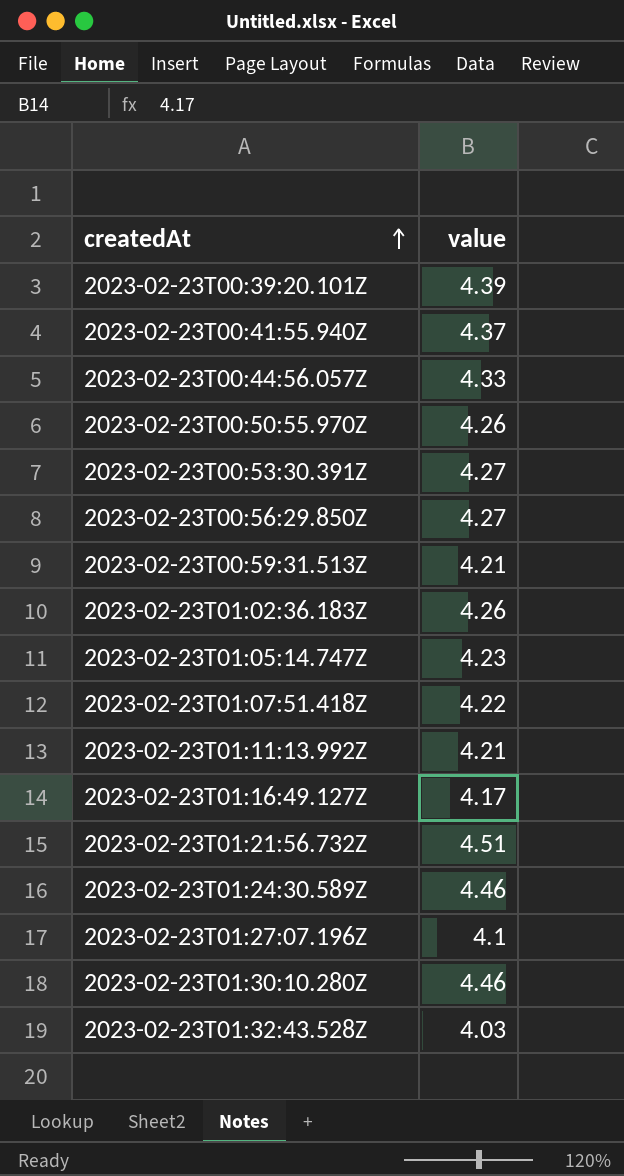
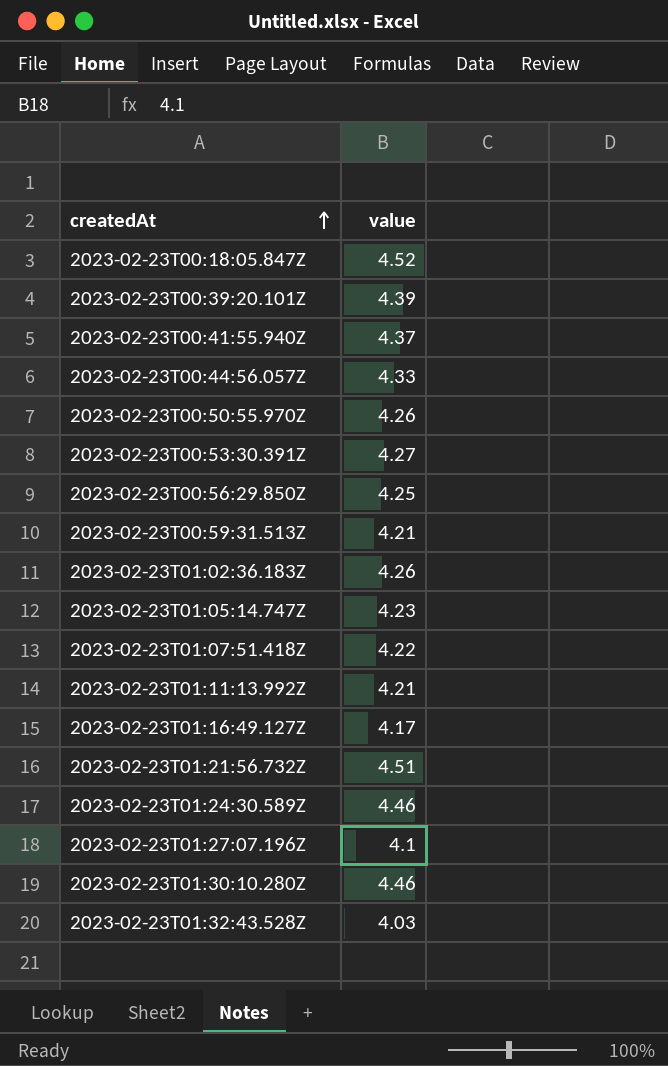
row 2023-02-23T00:18:05.847Z: none -> 4.52
2023-02-23T00:56:29.850Z | value: 4.27 -> 4.25

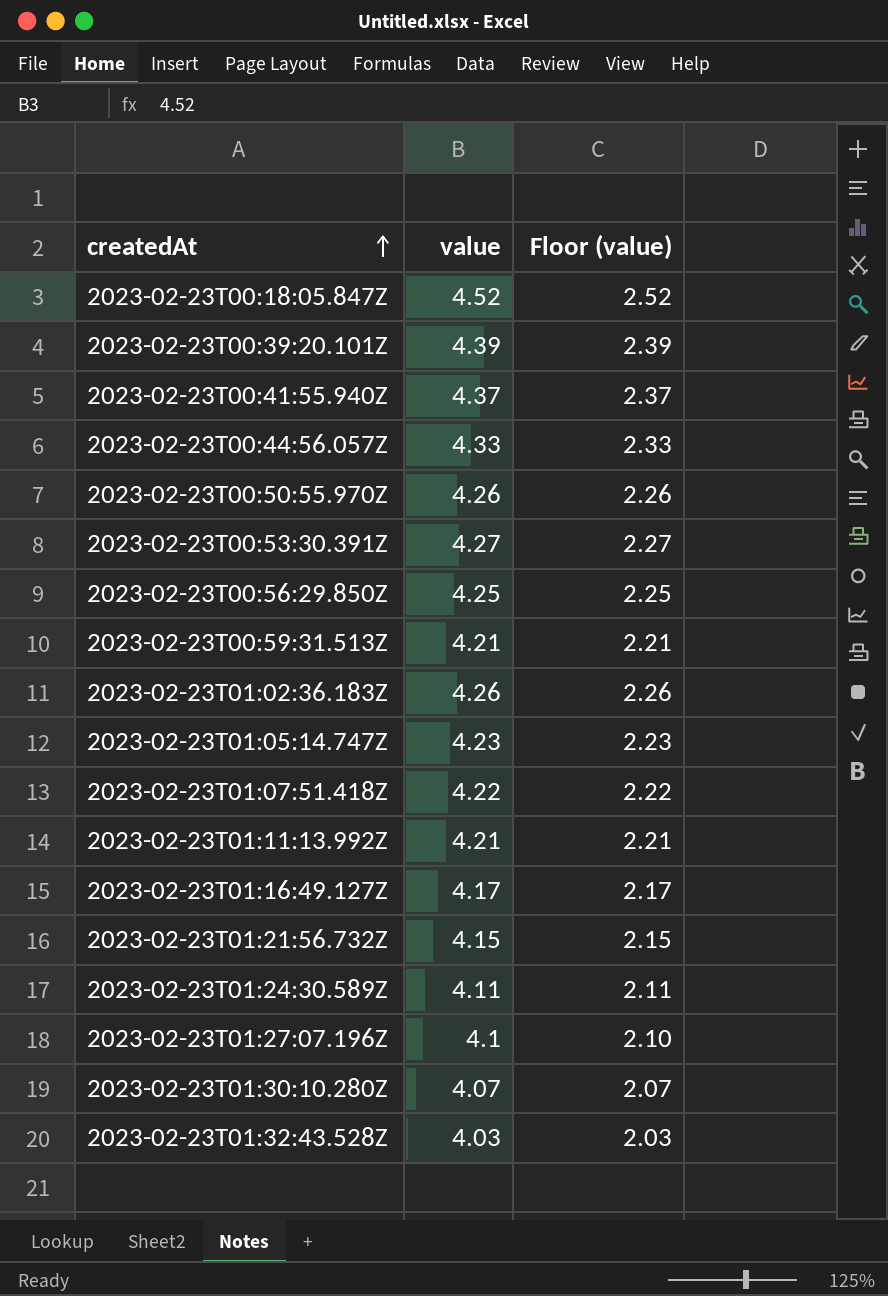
column Floor (value) | formula: none -> [value] - 2
2023-02-23T01:21:56.732Z | value: 4.51 -> 4.15
2023-02-23T01:24:30.589Z | value: 4.46 -> 4.11
2023-02-23T01:30:10.280Z | value: 4.46 -> 4.07

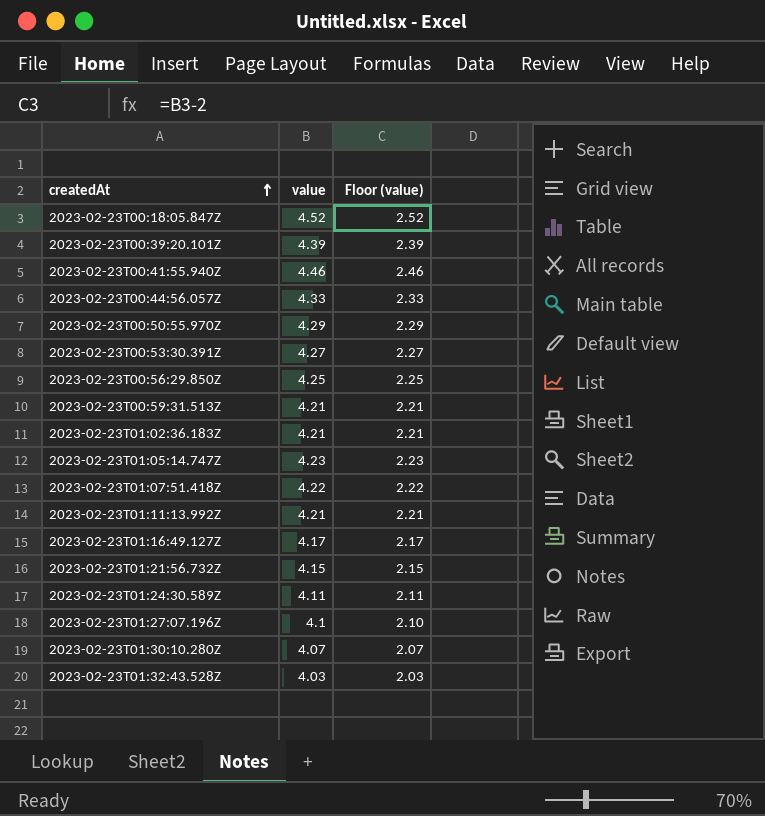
2023-02-23T00:41:55.940Z | value: 4.37 -> 4.46
2023-02-23T00:41:55.940Z | Floor (value): 2.37 -> 2.46
2023-02-23T00:50:55.970Z | value: 4.26 -> 4.29
2023-02-23T00:50:55.970Z | Floor (value): 2.26 -> 2.29
2023-02-23T01:02:36.183Z | value: 4.26 -> 4.21
2023-02-23T01:02:36.183Z | Floor (value): 2.26 -> 2.21

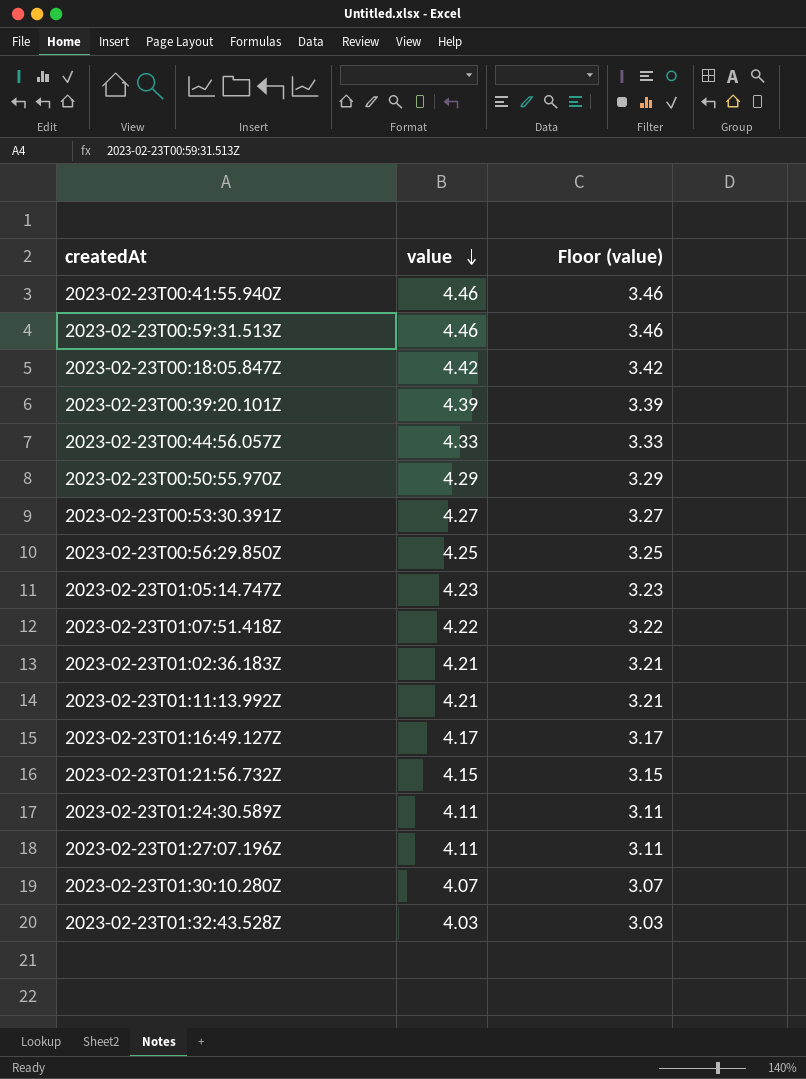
row order: createdAt ascending -> value descending
column Floor (value) | formula: [value] - 2 -> [value] - 1
2023-02-23T00:59:31.513Z | value: 4.21 -> 4.46
2023-02-23T00:18:05.847Z | value: 4.52 -> 4.42
2023-02-23T01:27:07.196Z | value: 4.1 -> 4.11

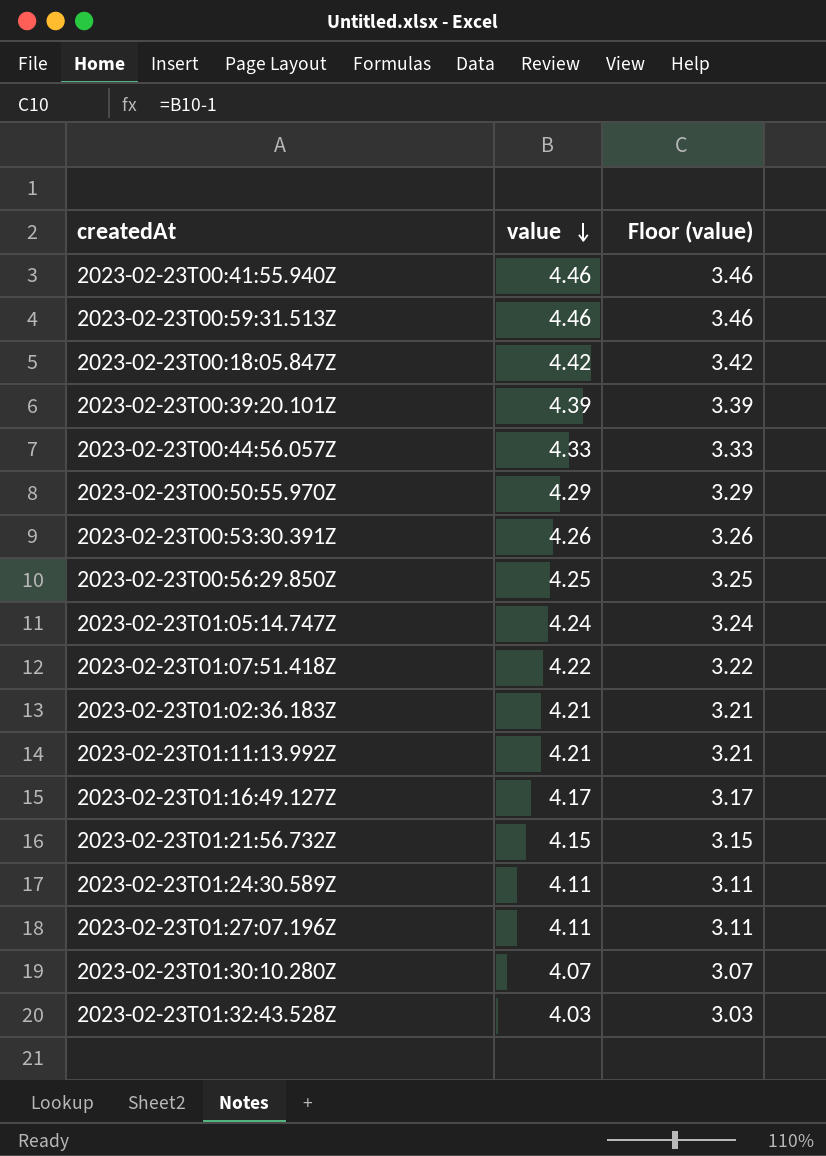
2023-02-23T00:53:30.391Z | value: 4.27 -> 4.26
2023-02-23T00:53:30.391Z | Floor (value): 3.27 -> 3.26
2023-02-23T01:05:14.747Z | value: 4.23 -> 4.24
2023-02-23T01:05:14.747Z | Floor (value): 3.23 -> 3.24

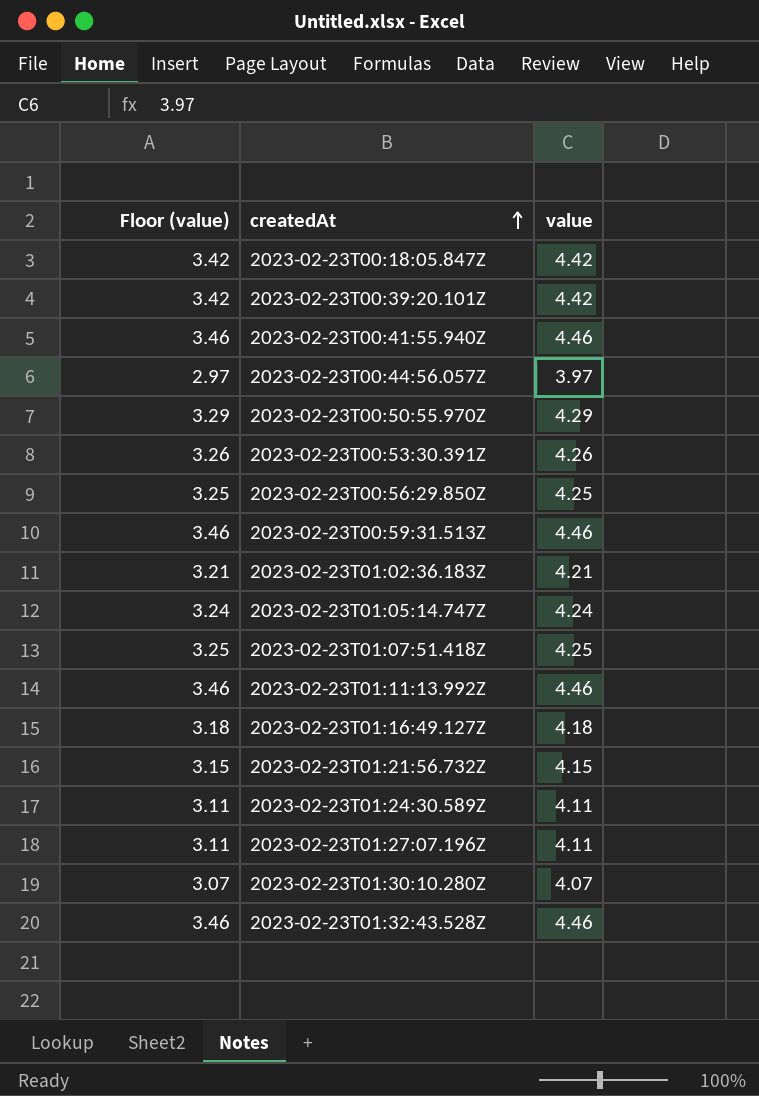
row order: value descending -> createdAt ascending
column Floor (value) | position: 3 -> 1
2023-02-23T00:39:20.101Z | Floor (value): 3.39 -> 3.42
2023-02-23T00:39:20.101Z | value: 4.39 -> 4.42
2023-02-23T00:44:56.057Z | Floor (value): 3.33 -> 2.97
2023-02-23T00:44:56.057Z | value: 4.33 -> 3.97
2023-02-23T01:07:51.418Z | Floor (value): 3.22 -> 3.25
2023-02-23T01:07:51.418Z | value: 4.22 -> 4.25
2023-02-23T01:11:13.992Z | Floor (value): 3.21 -> 3.46
2023-02-23T01:11:13.992Z | value: 4.21 -> 4.46
2023-02-23T01:16:49.127Z | Floor (value): 3.17 -> 3.18
2023-02-23T01:16:49.127Z | value: 4.17 -> 4.18
2023-02-23T01:32:43.528Z | Floor (value): 3.03 -> 3.46
2023-02-23T01:32:43.528Z | value: 4.03 -> 4.46

